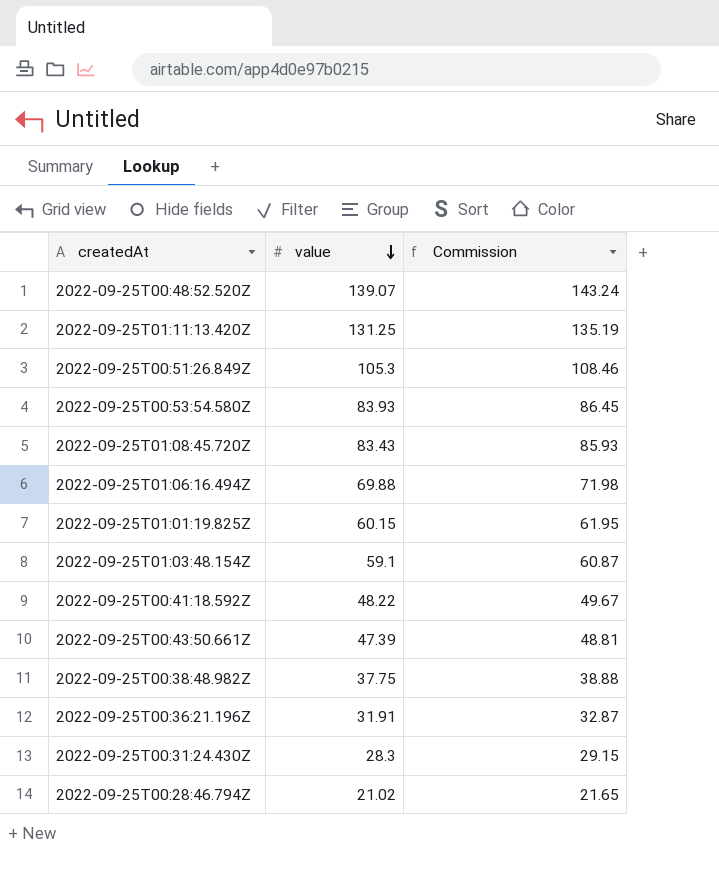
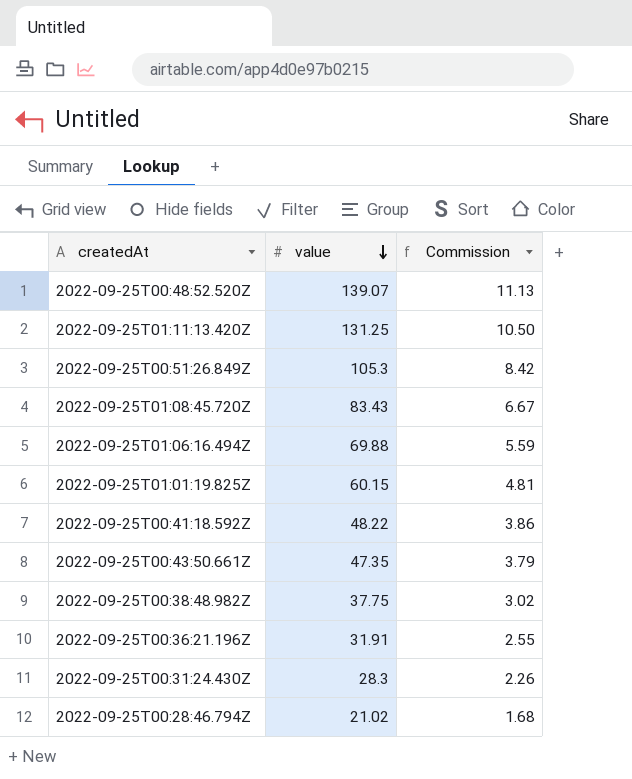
column Commission | formula: [value] * 1.03 -> [value] * 0.08
row 2022-09-25T00:53:54.580Z: 83.93 | 86.45 -> none
row 2022-09-25T01:03:48.154Z: 59.1 | 60.87 -> none
2022-09-25T00:43:50.661Z | value: 47.39 -> 47.35

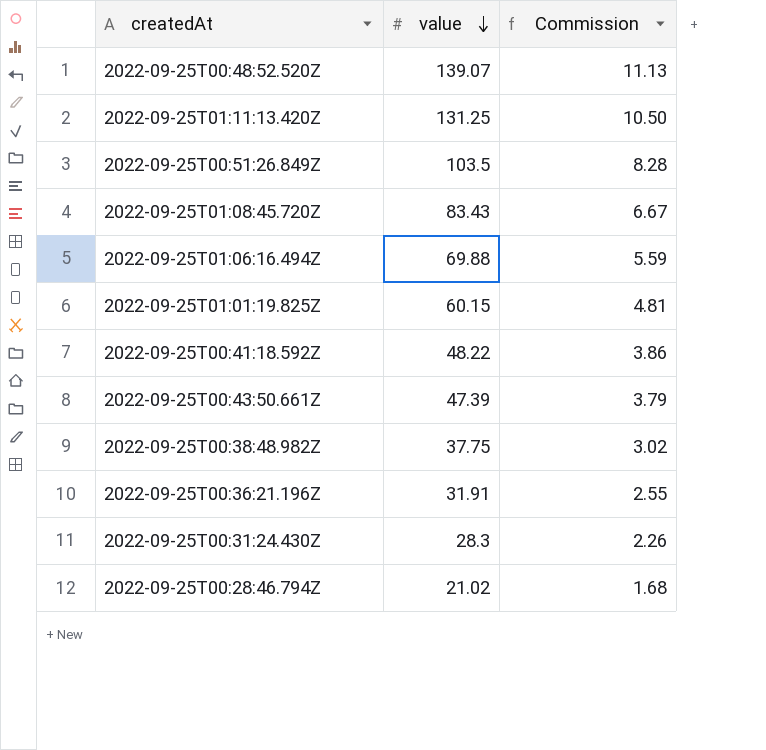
2022-09-25T00:51:26.849Z | value: 105.3 -> 103.5
2022-09-25T00:51:26.849Z | Commission: 8.42 -> 8.28
2022-09-25T00:43:50.661Z | value: 47.35 -> 47.39

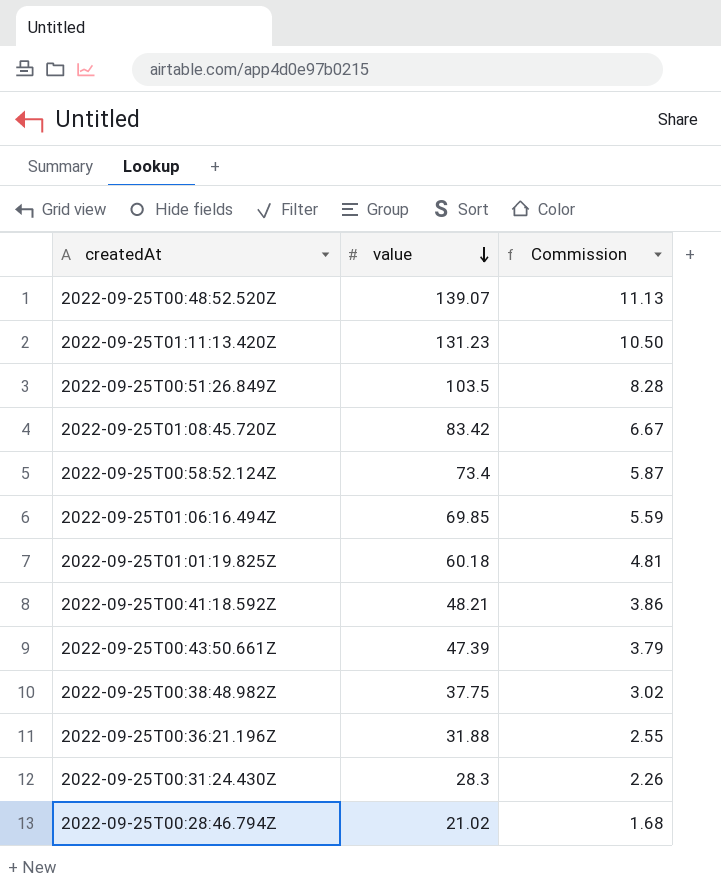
2022-09-25T01:11:13.420Z | value: 131.25 -> 131.23
2022-09-25T01:08:45.720Z | value: 83.43 -> 83.42
row 2022-09-25T00:58:52.124Z: none -> 73.4 | 5.87
2022-09-25T01:06:16.494Z | value: 69.88 -> 69.85
2022-09-25T01:01:19.825Z | value: 60.15 -> 60.18
2022-09-25T00:41:18.592Z | value: 48.22 -> 48.21
2022-09-25T00:36:21.196Z | value: 31.91 -> 31.88

